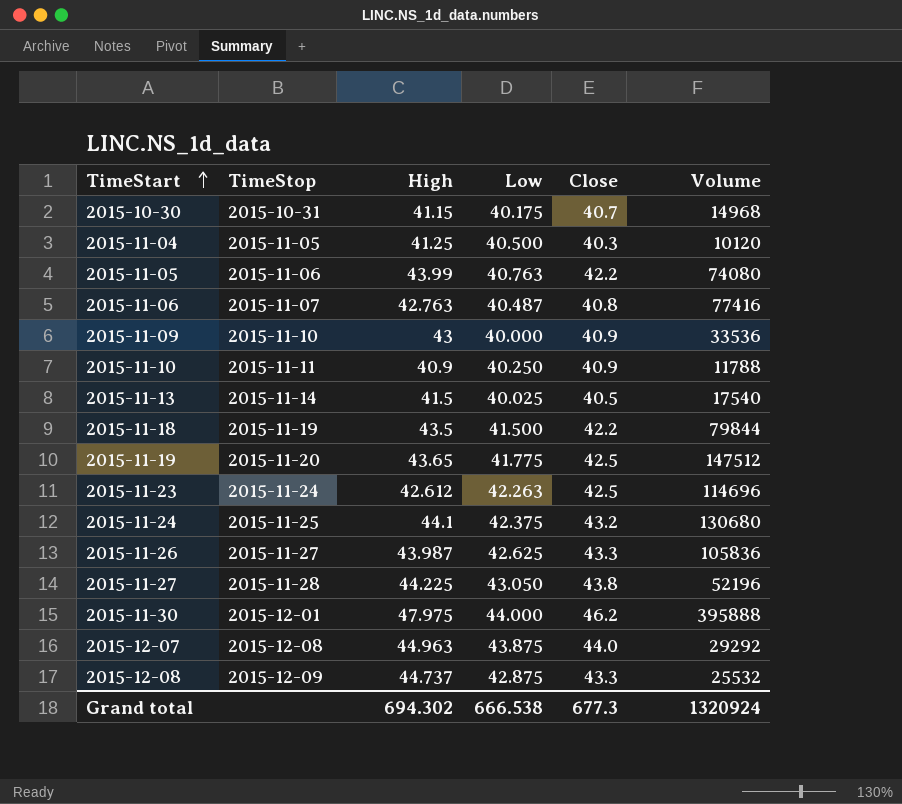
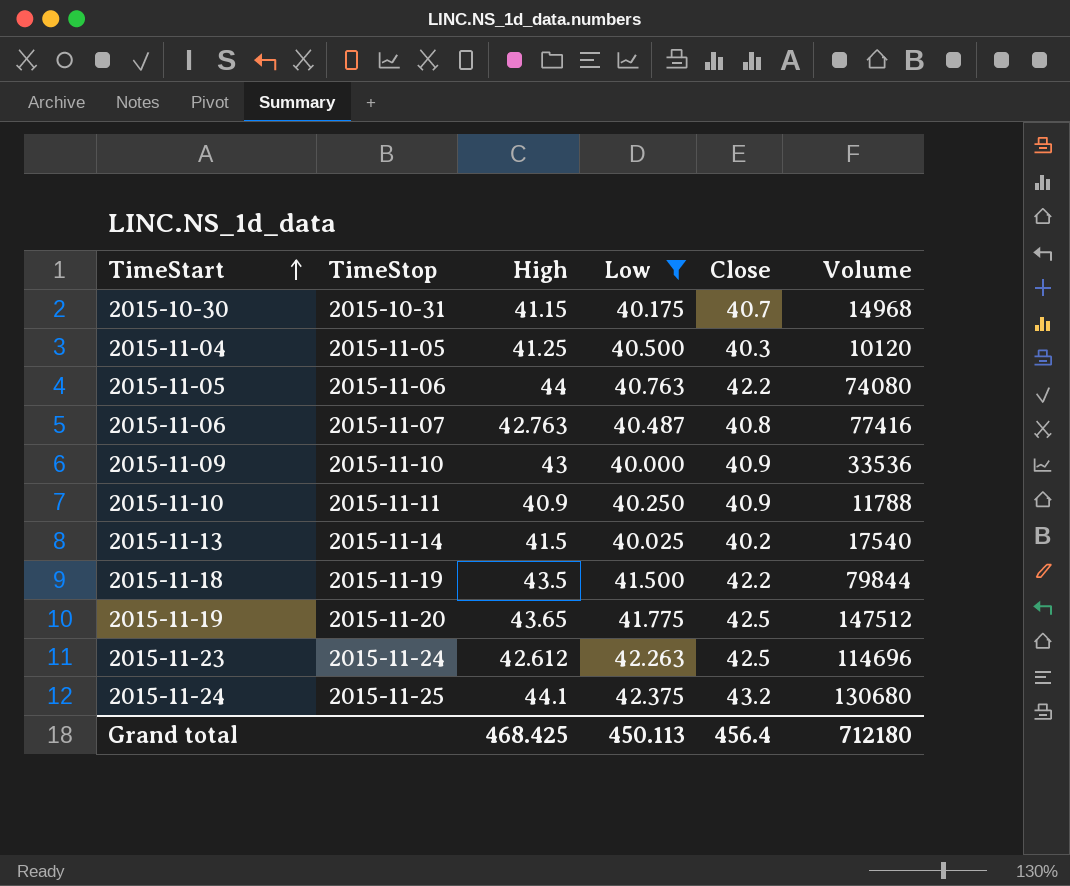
filter: none -> Low <= 42.375
2015-11-05 | High: 43.99 -> 44
2015-11-13 | Close: 40.5 -> 40.2
Grand total | High: 694.302 -> 468.425
Grand total | Low: 666.538 -> 450.113
Grand total | Close: 677.3 -> 456.4
Grand total | Volume: 1320924 -> 712180

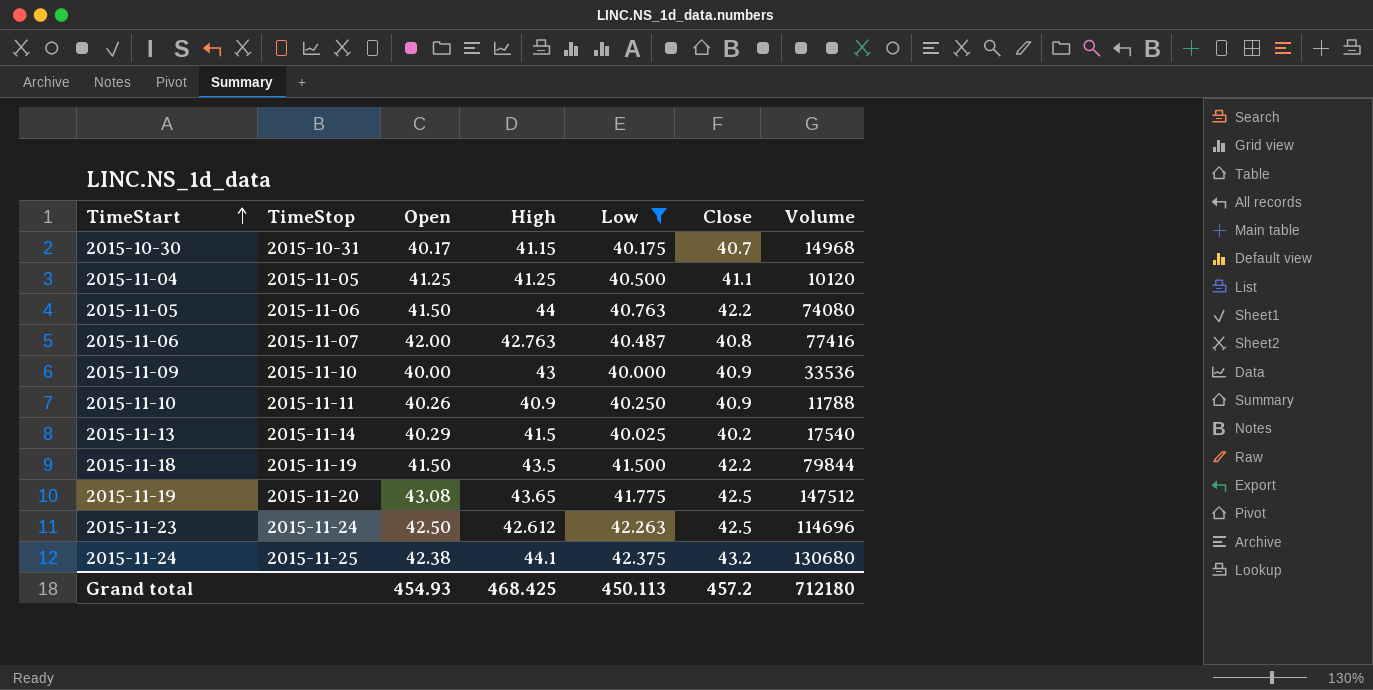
column Open | position: none -> 3
2015-11-04 | Close: 40.3 -> 41.1
Grand total | Close: 456.4 -> 457.2

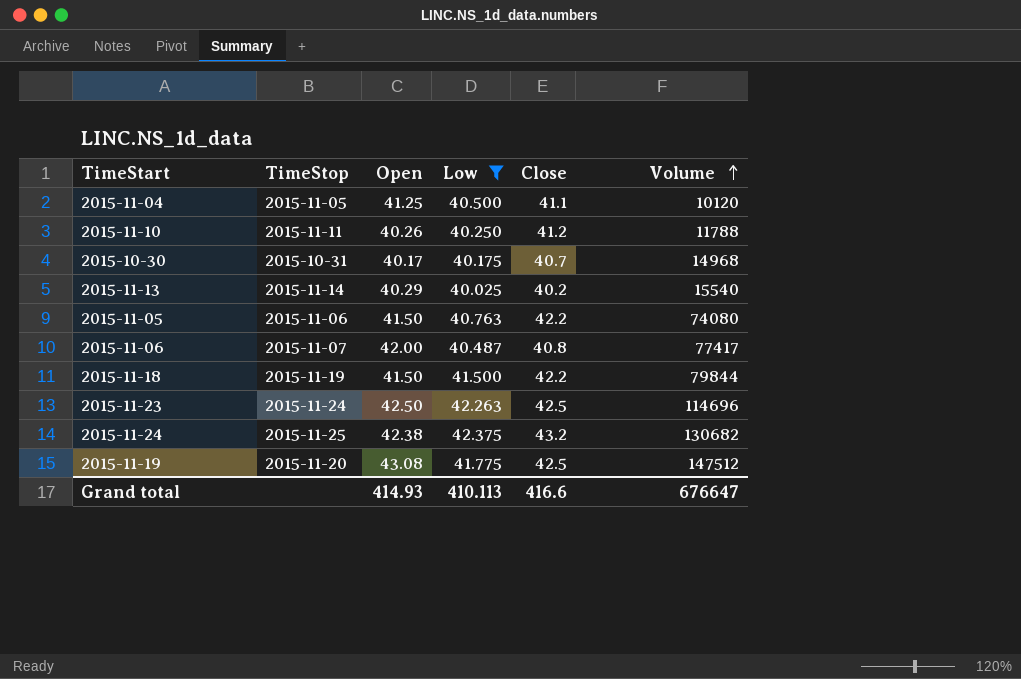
row order: TimeStart ascending -> Volume ascending
column High | position: 4 -> none
row 2015-11-09: 2015-11-10 | 40.00 | 43 | 40.000 | 40.9 | 33536 -> none
2015-11-10 | Close: 40.9 -> 41.2
2015-11-13 | Volume: 17540 -> 15540
2015-11-06 | Volume: 77416 -> 77417
2015-11-24 | Volume: 130680 -> 130682
Grand total | Open: 454.93 -> 414.93
Grand total | Low: 450.113 -> 410.113
Grand total | Close: 457.2 -> 416.6
Grand total | Volume: 712180 -> 676647

